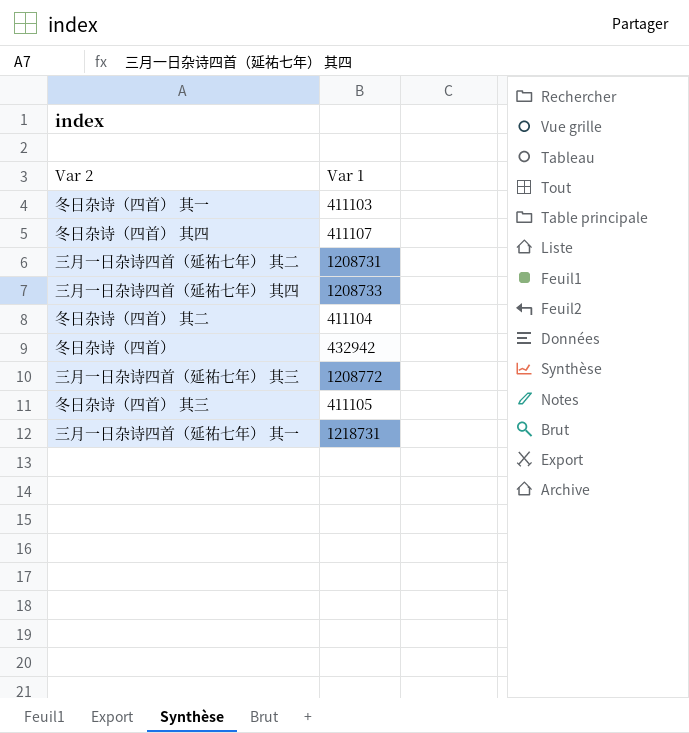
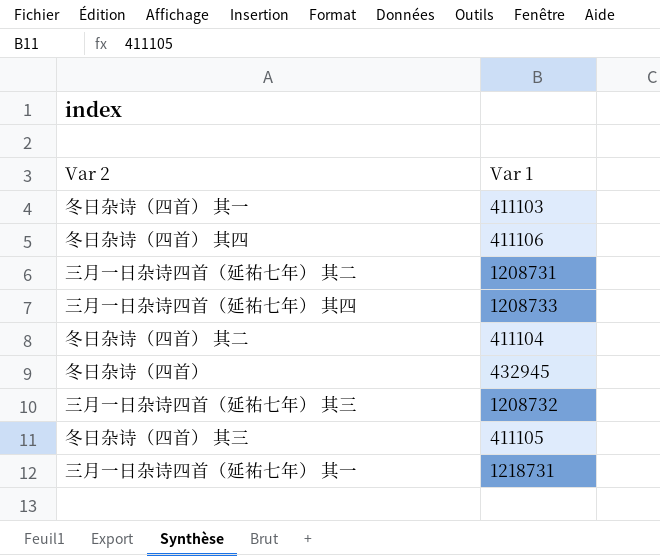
冬日杂诗（四首） 其四 | Var 1: 411107 -> 411106
冬日杂诗（四首） | Var 1: 432942 -> 432945
三月一日杂诗四首（延祐七年） 其三 | Var 1: 1208772 -> 1208732

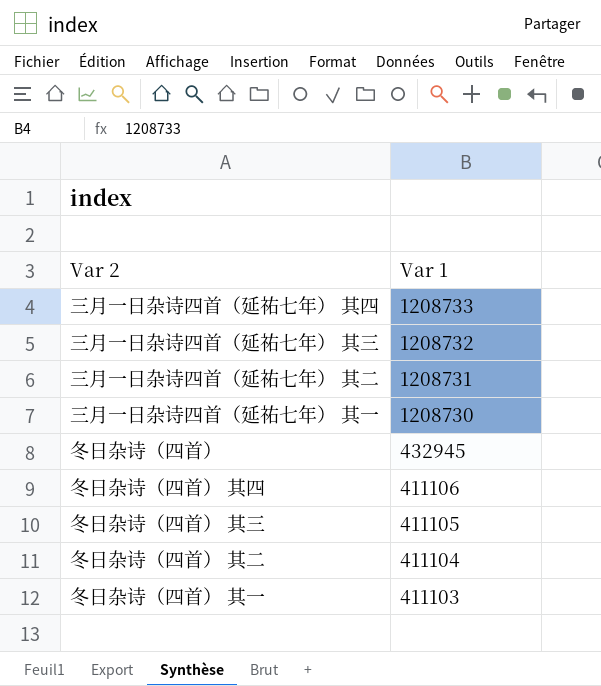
row order: none -> Var 1 descending
三月一日杂诗四首（延祐七年） 其一 | Var 1: 1218731 -> 1208730

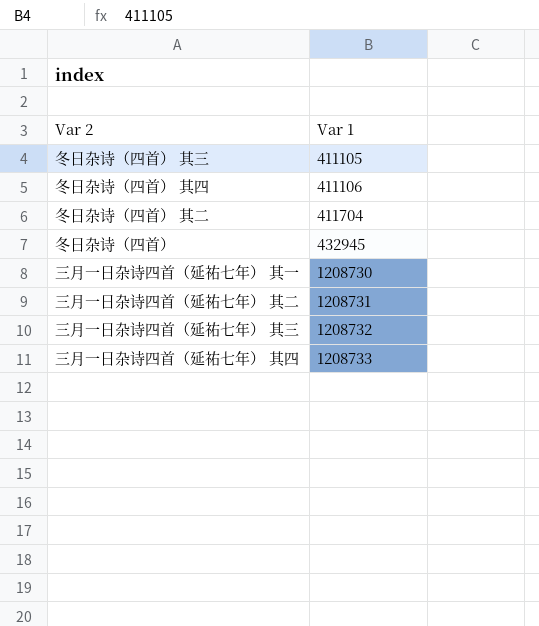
row order: Var 1 descending -> Var 1 ascending
row 冬日杂诗（四首） 其一: 411103 -> none
冬日杂诗（四首） 其二 | Var 1: 411104 -> 411704

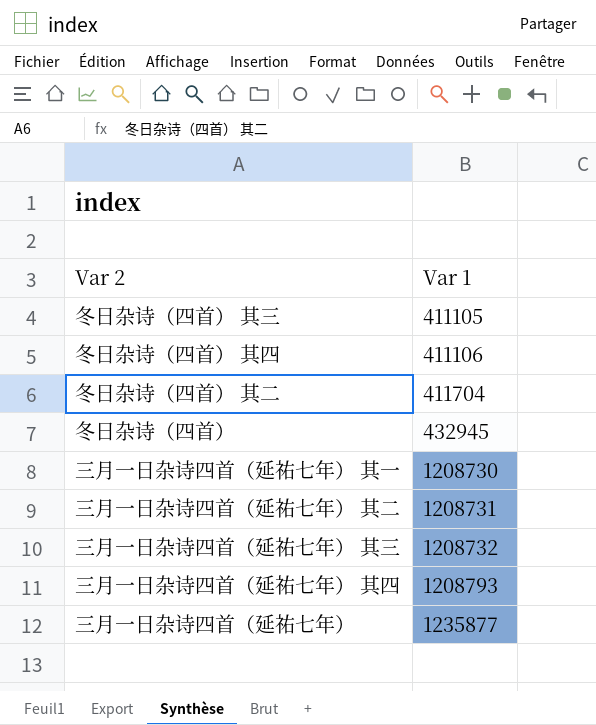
三月一日杂诗四首（延祐七年） 其四 | Var 1: 1208733 -> 1208793
row 三月一日杂诗四首（延祐七年）: none -> 1235877

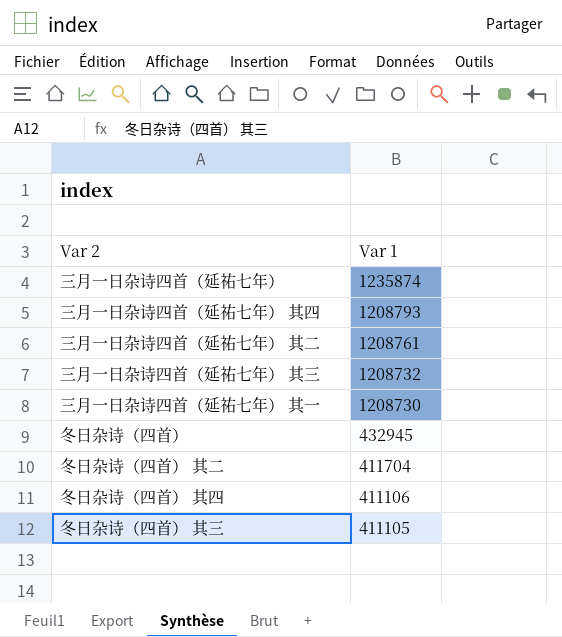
row order: Var 1 ascending -> Var 1 descending
三月一日杂诗四首（延祐七年） | Var 1: 1235877 -> 1235874
三月一日杂诗四首（延祐七年） 其二 | Var 1: 1208731 -> 1208761

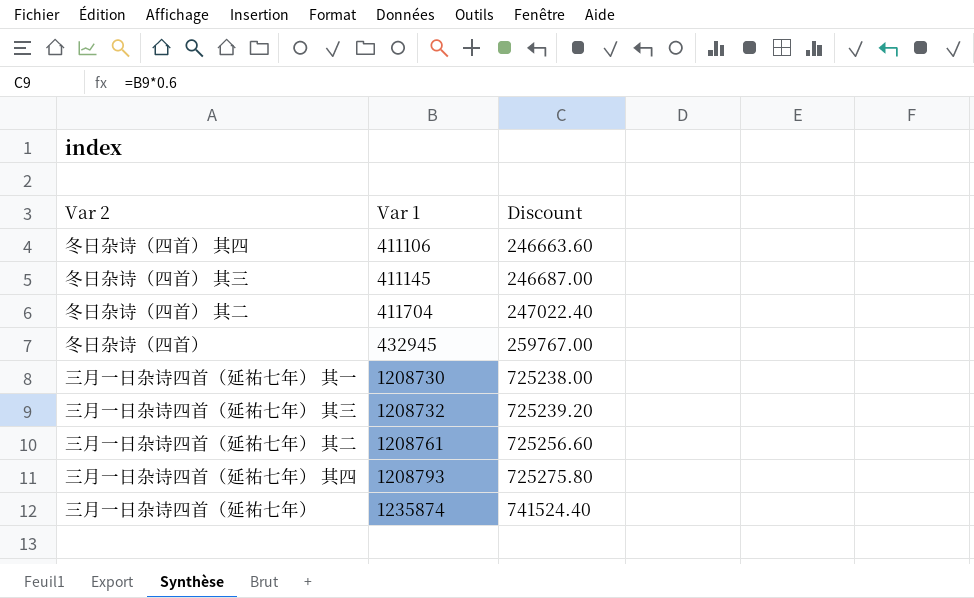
row order: Var 1 descending -> Var 1 ascending
column Discount | formula: none -> [Var 1] * 0.6
冬日杂诗（四首） 其三 | Var 1: 411105 -> 411145

